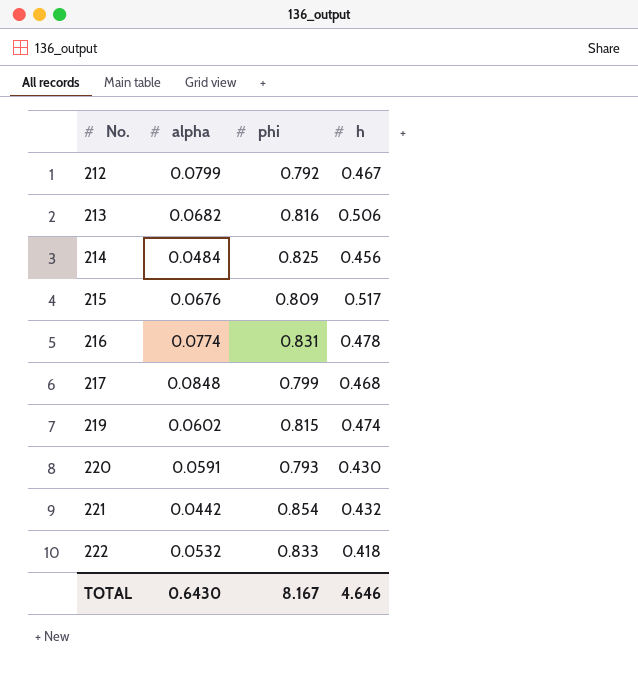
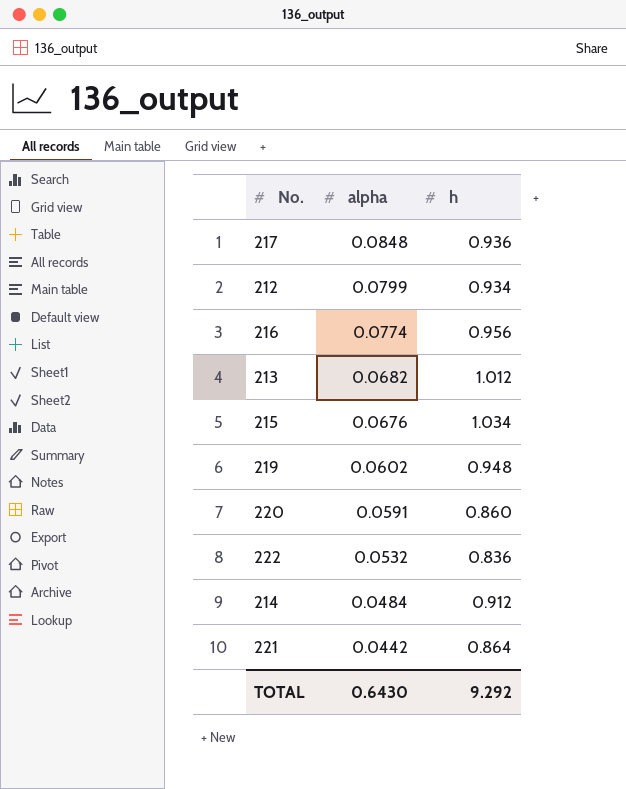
row order: No. ascending -> alpha descending
column phi | position: 3 -> none
217 | h: 0.468 -> 0.936
212 | h: 0.467 -> 0.934
216 | h: 0.478 -> 0.956
213 | h: 0.506 -> 1.012
215 | h: 0.517 -> 1.034
219 | h: 0.474 -> 0.948
220 | h: 0.430 -> 0.860
222 | h: 0.418 -> 0.836
214 | h: 0.456 -> 0.912
221 | h: 0.432 -> 0.864
TOTAL | h: 4.646 -> 9.292

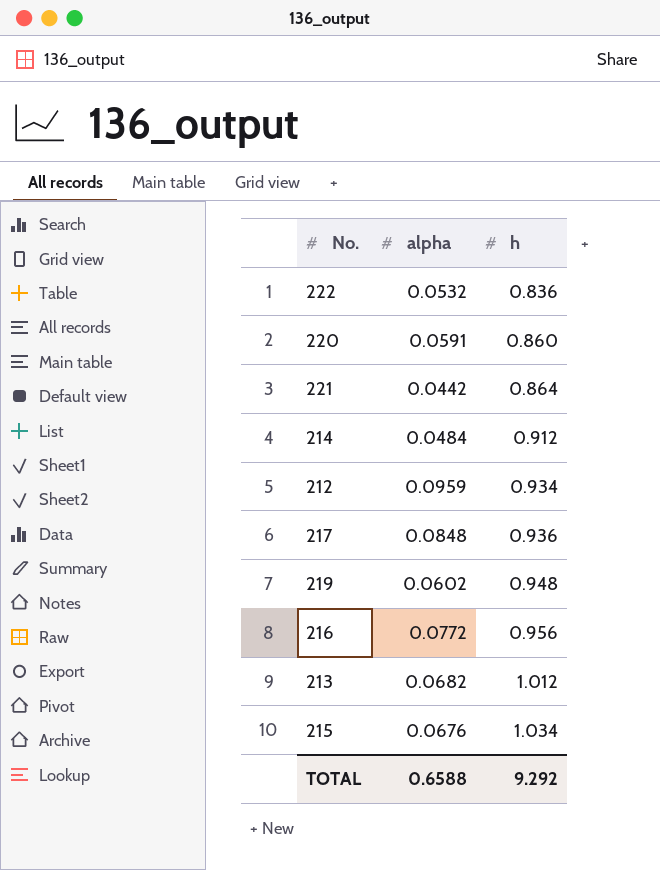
row order: alpha descending -> h ascending
212 | alpha: 0.0799 -> 0.0959
216 | alpha: 0.0774 -> 0.0772
TOTAL | alpha: 0.6430 -> 0.6588

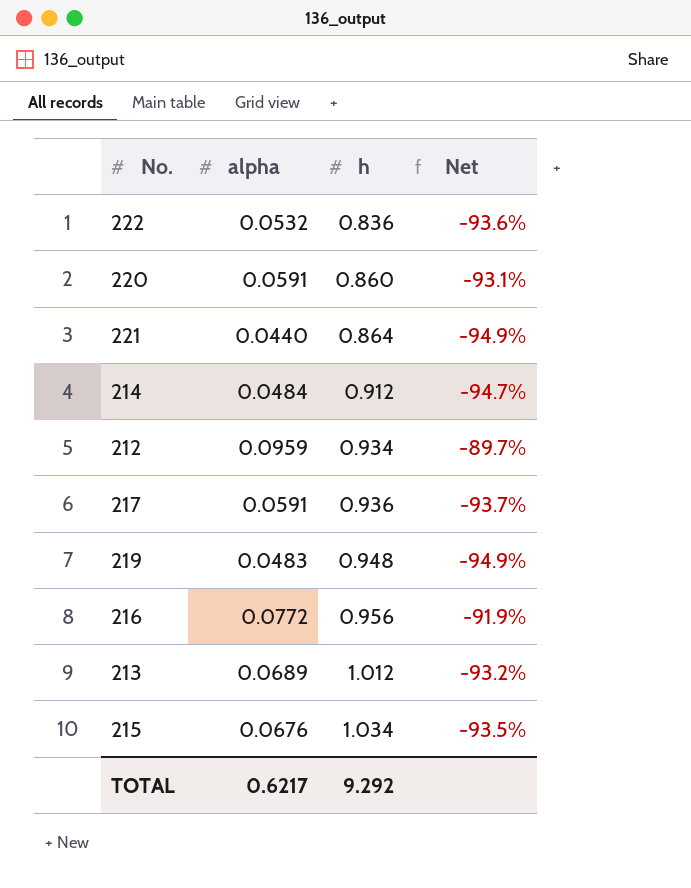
column Net | formula: none -> ([alpha] - [h]) / [h]
221 | alpha: 0.0442 -> 0.0440
217 | alpha: 0.0848 -> 0.0591
219 | alpha: 0.0602 -> 0.0483
213 | alpha: 0.0682 -> 0.0689
TOTAL | alpha: 0.6588 -> 0.6217

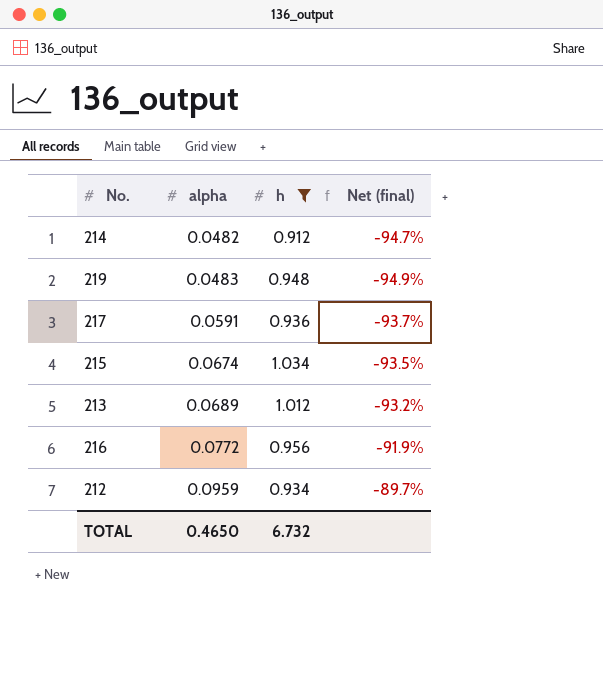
filter: none -> h >= 0.912
row order: h ascending -> alpha ascending
column name: Net -> Net (final)
214 | alpha: 0.0484 -> 0.0482
215 | alpha: 0.0676 -> 0.0674
TOTAL | alpha: 0.6217 -> 0.4650
TOTAL | h: 9.292 -> 6.732

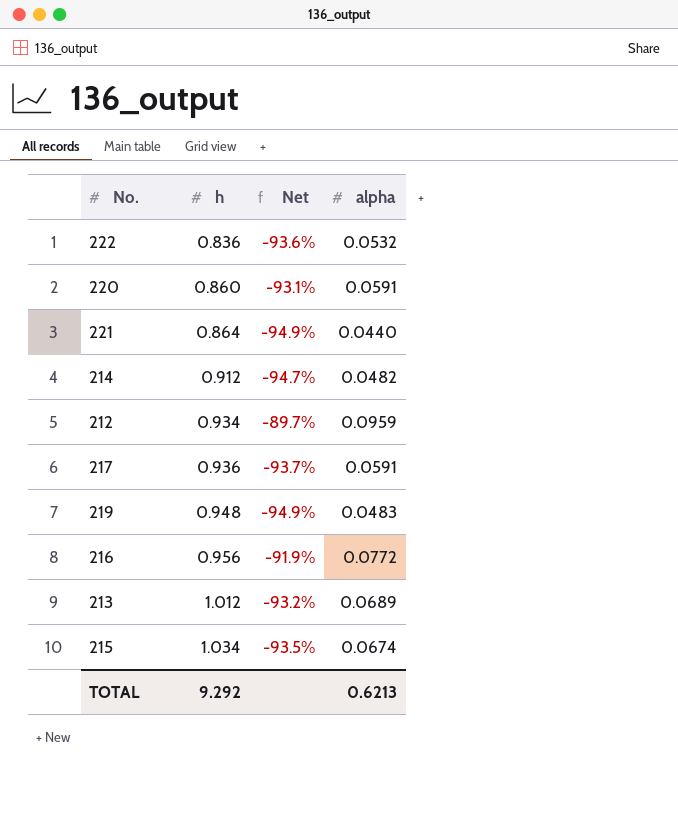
filter: h >= 0.912 -> none
row order: alpha ascending -> h ascending
column name: Net (final) -> Net
column alpha | position: 2 -> 4
TOTAL | h: 6.732 -> 9.292
TOTAL | alpha: 0.4650 -> 0.6213

